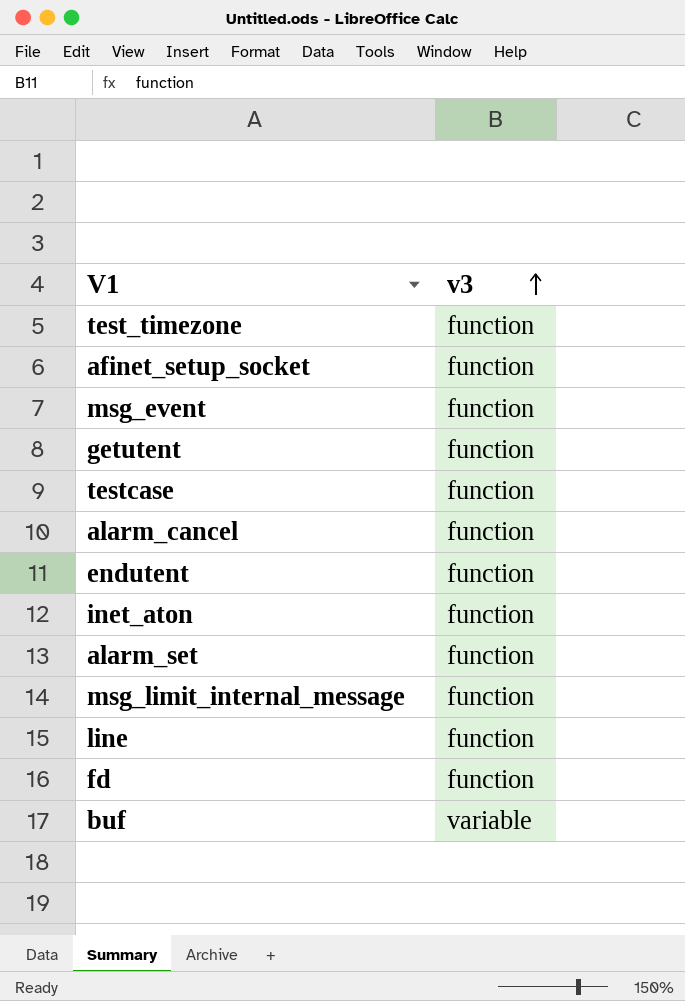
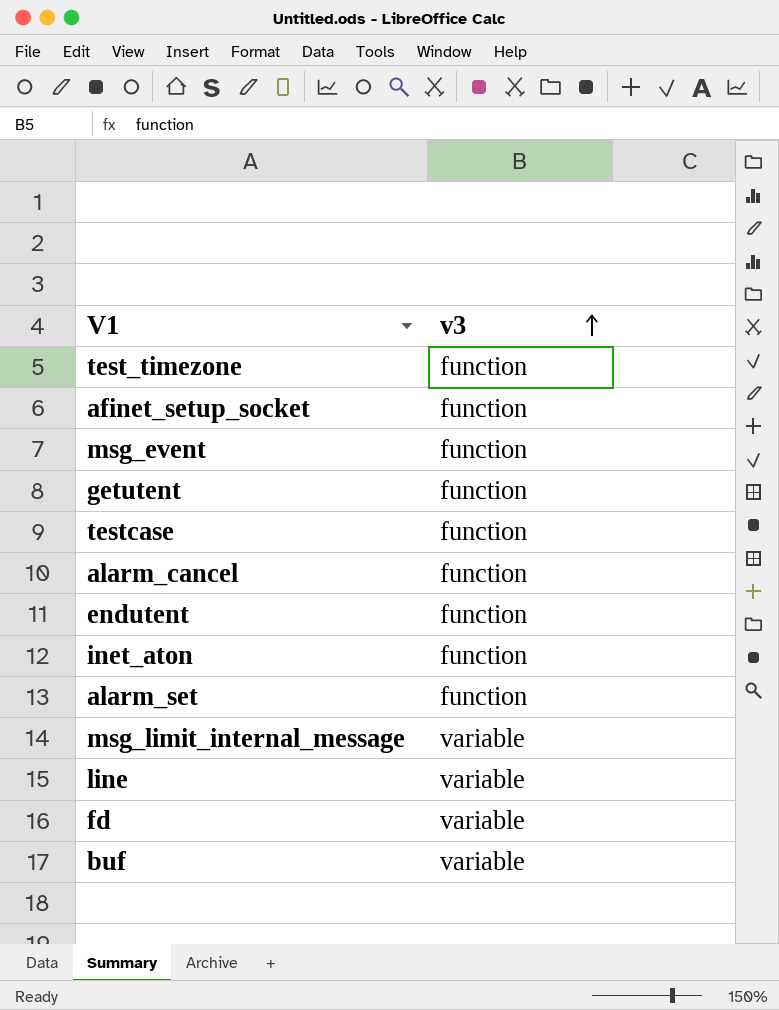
msg_limit_internal_message | v3: function -> variable
line | v3: function -> variable
fd | v3: function -> variable

